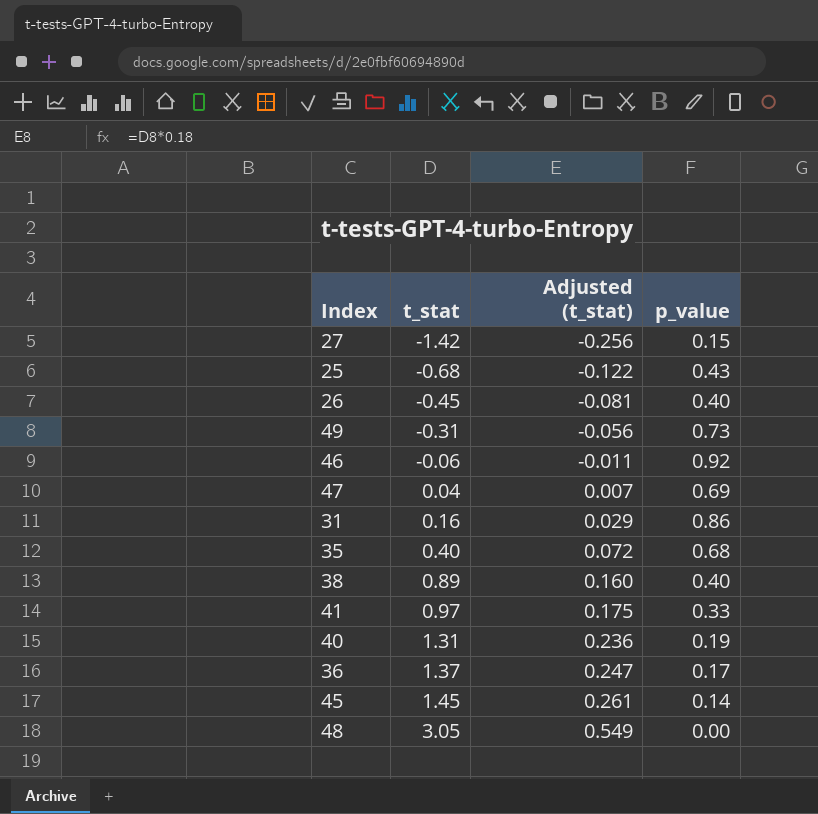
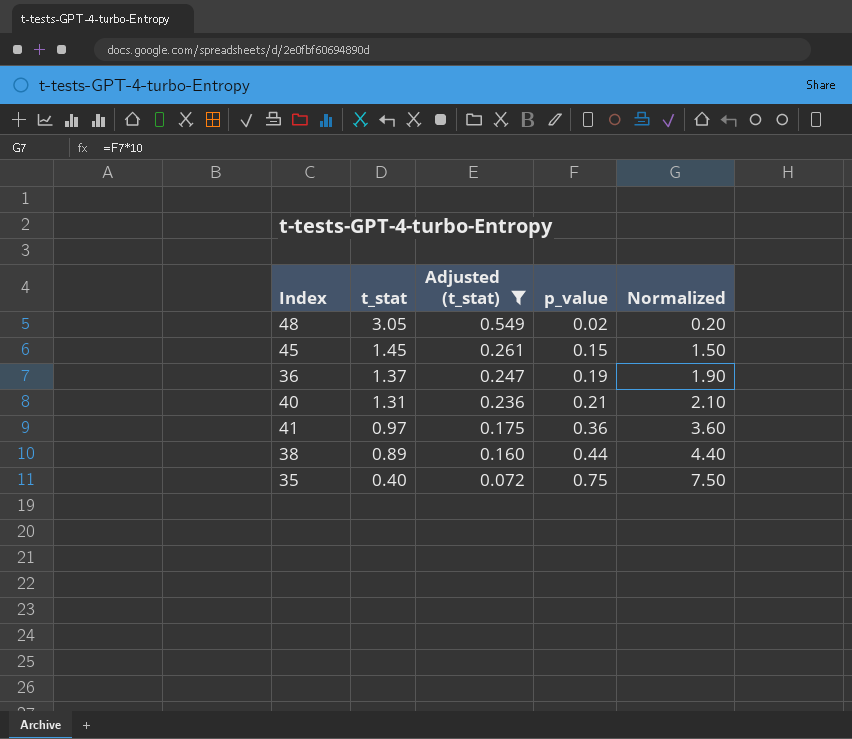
filter: none -> Adjusted (t_stat) >= 0.072
row order: t_stat ascending -> t_stat descending
column Normalized | formula: none -> [p_value] * 10
48 | p_value: 0.00 -> 0.02
45 | p_value: 0.14 -> 0.15
36 | p_value: 0.17 -> 0.19
40 | p_value: 0.19 -> 0.21
41 | p_value: 0.33 -> 0.36
38 | p_value: 0.40 -> 0.44
35 | p_value: 0.68 -> 0.75

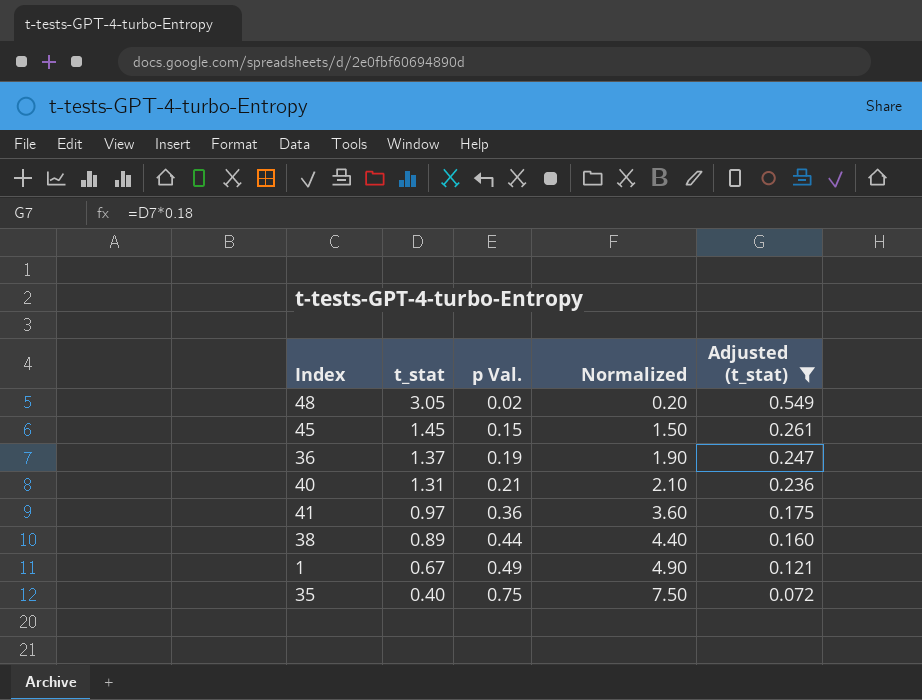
column name: p_value -> p Val.
column Adjusted (t_stat) | position: 3 -> 5
row 1: none -> 0.67 | 0.49 | 4.90 | 0.121

